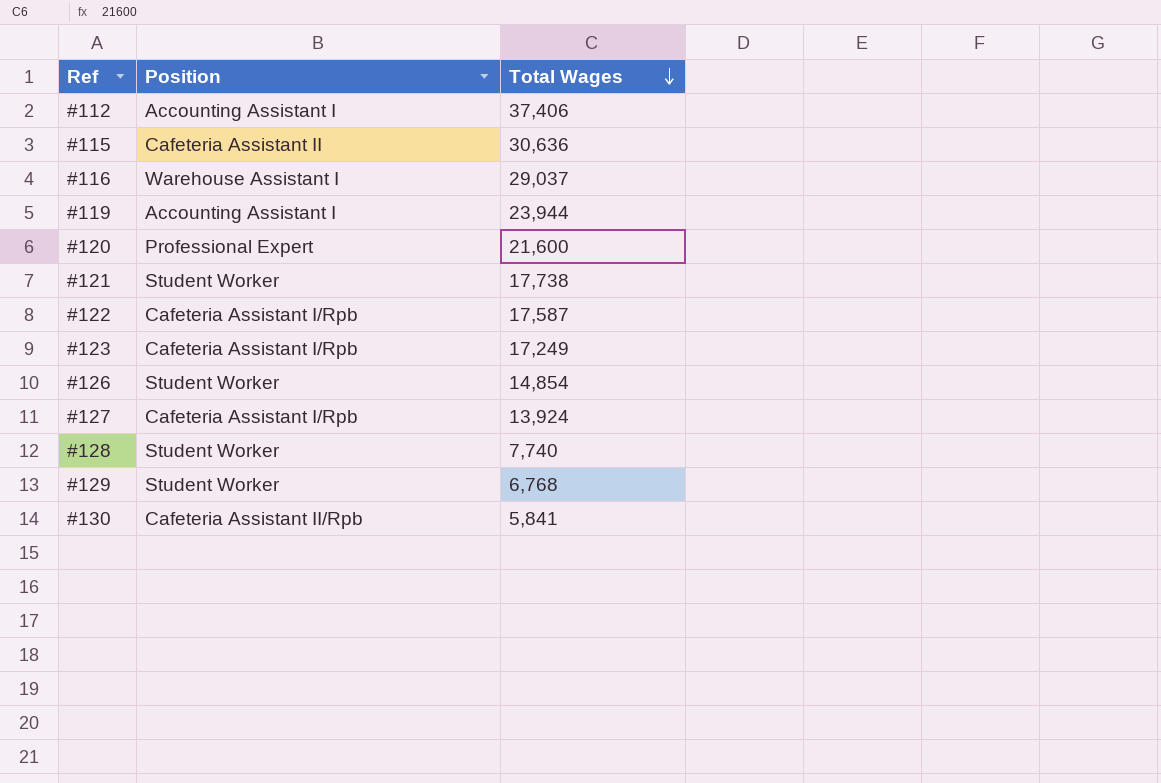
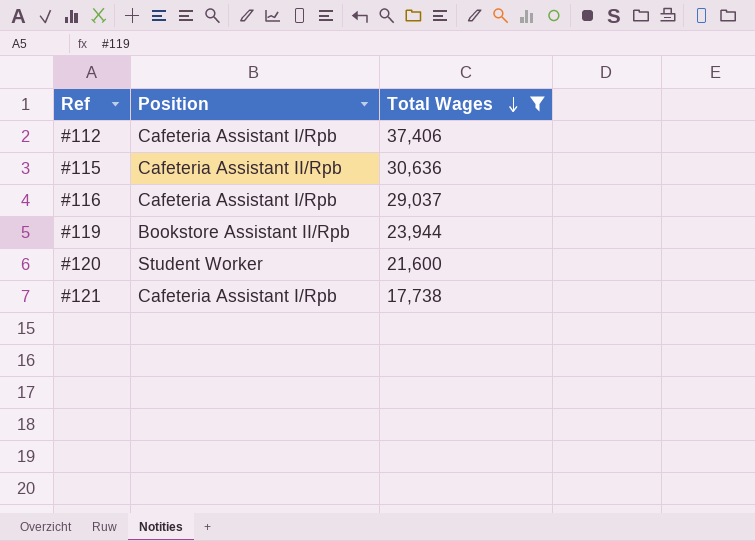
filter: none -> Total Wages >= 17,738
#112 | Position: Accounting Assistant I -> Cafeteria Assistant I/Rpb
#115 | Position: Cafeteria Assistant II -> Cafeteria Assistant II/Rpb
#116 | Position: Warehouse Assistant I -> Cafeteria Assistant I/Rpb
#119 | Position: Accounting Assistant I -> Bookstore Assistant II/Rpb
#120 | Position: Professional Expert -> Student Worker
#121 | Position: Student Worker -> Cafeteria Assistant I/Rpb

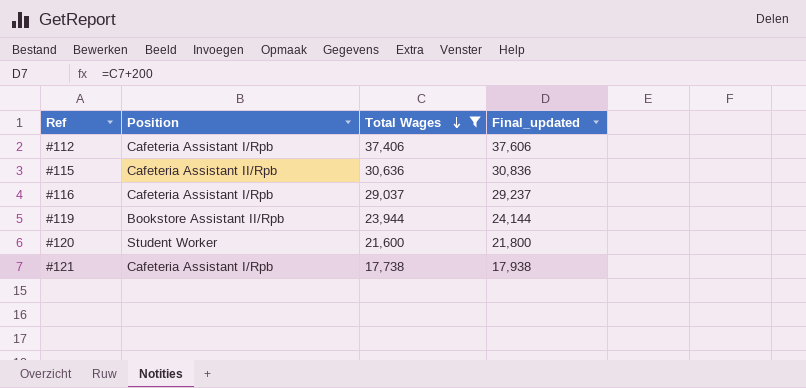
column Final_updated | formula: none -> [Total Wages] + 200

